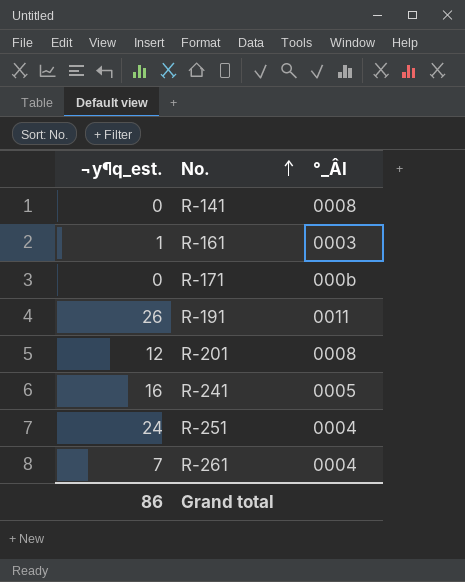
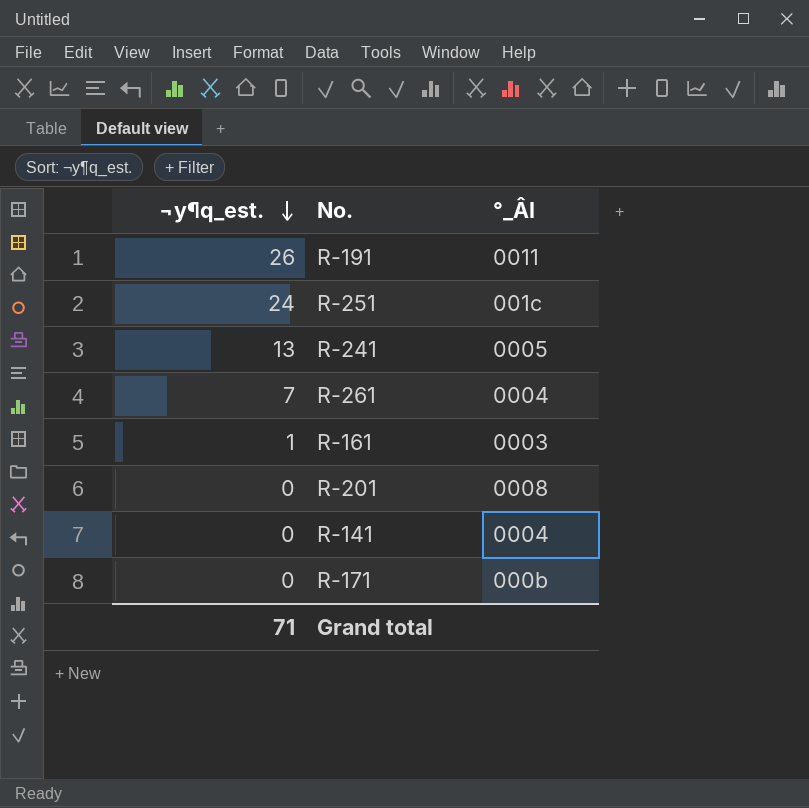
row order: No. ascending -> ¬y¶q_est. descending
R-251 | °_ÂI: 0004 -> 001c
R-241 | ¬y¶q_est.: 16 -> 13
R-201 | ¬y¶q_est.: 12 -> 0
R-141 | °_ÂI: 0008 -> 0004
Grand total | ¬y¶q_est.: 86 -> 71

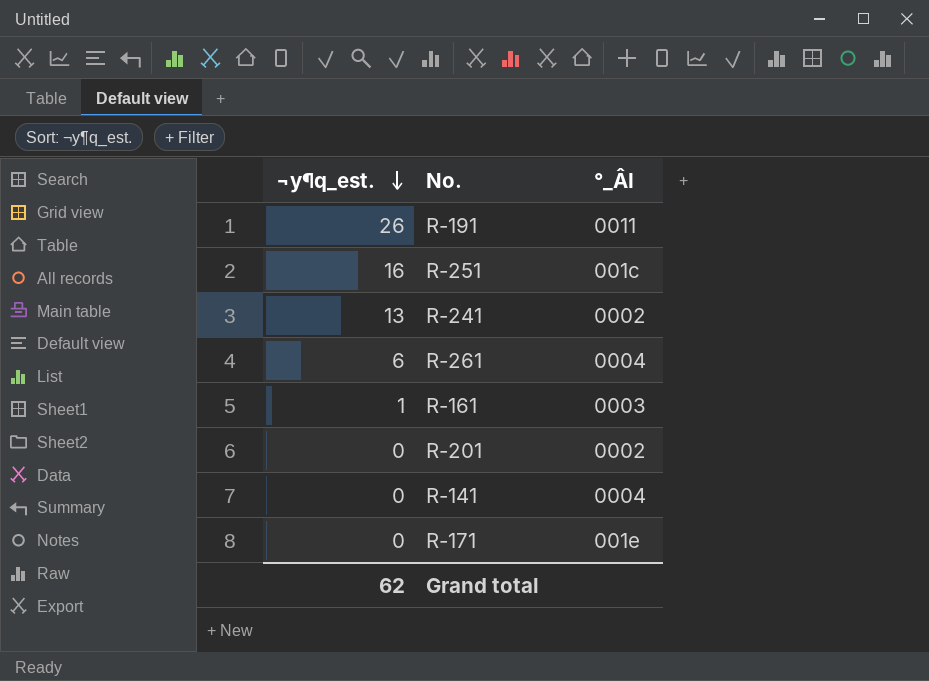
R-251 | ¬y¶q_est.: 24 -> 16
R-241 | °_ÂI: 0005 -> 0002
R-261 | ¬y¶q_est.: 7 -> 6
R-201 | °_ÂI: 0008 -> 0002
R-171 | °_ÂI: 000b -> 001e
Grand total | ¬y¶q_est.: 71 -> 62

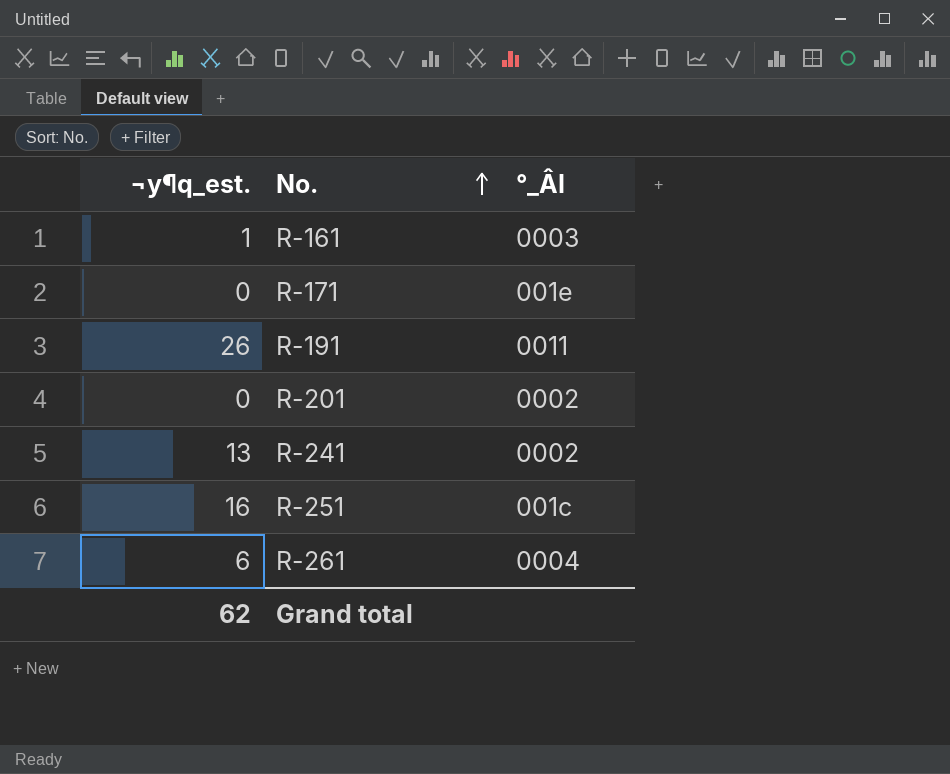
row order: ¬y¶q_est. descending -> No. ascending
row R-141: 0 | 0004 -> none

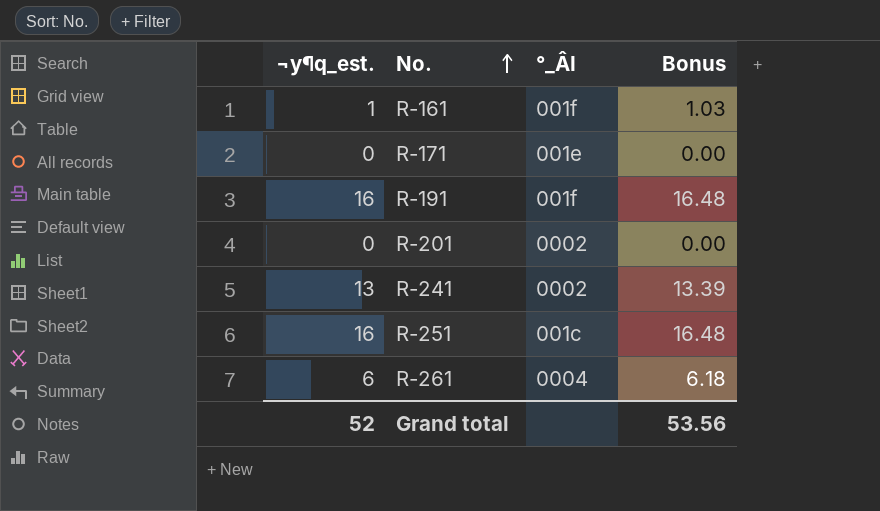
column Bonus | formula: none -> [¬y¶q_est.] * 1.03
R-161 | °_ÂI: 0003 -> 001f
R-191 | ¬y¶q_est.: 26 -> 16
R-191 | °_ÂI: 0011 -> 001f
Grand total | ¬y¶q_est.: 62 -> 52

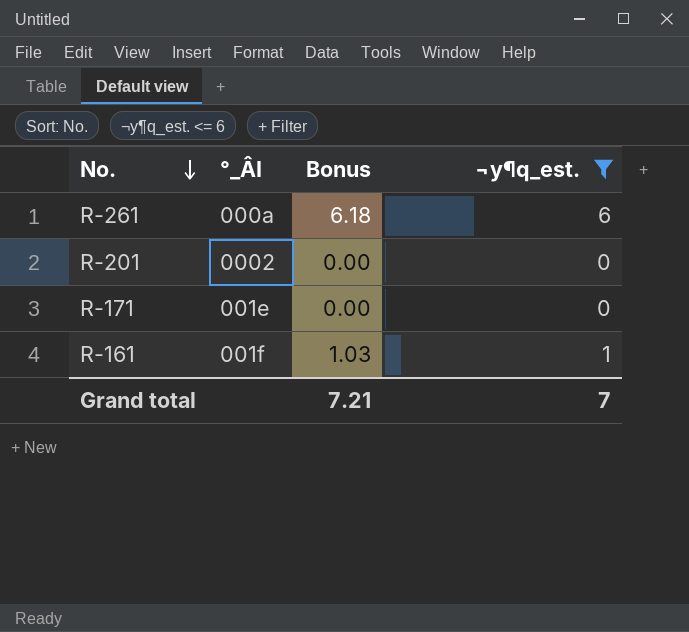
filter: none -> ¬y¶q_est. <= 6
row order: No. ascending -> No. descending
column ¬y¶q_est. | position: 1 -> 4
R-261 | °_ÂI: 0004 -> 000a
Grand total | Bonus: 53.56 -> 7.21
Grand total | ¬y¶q_est.: 52 -> 7

